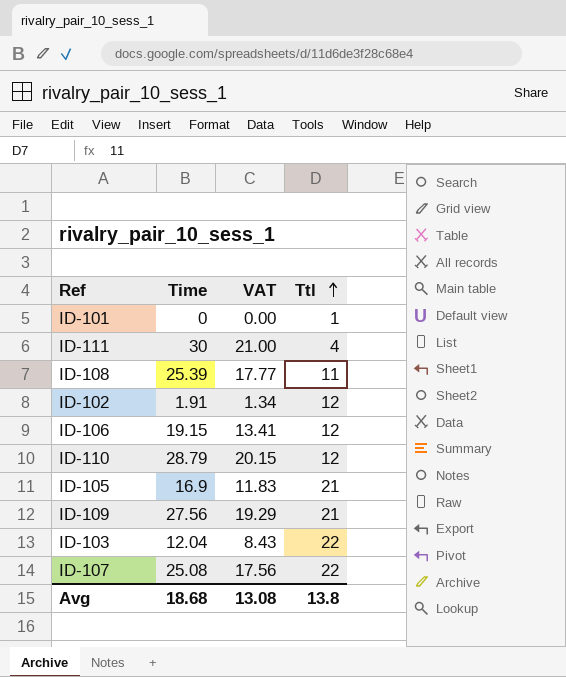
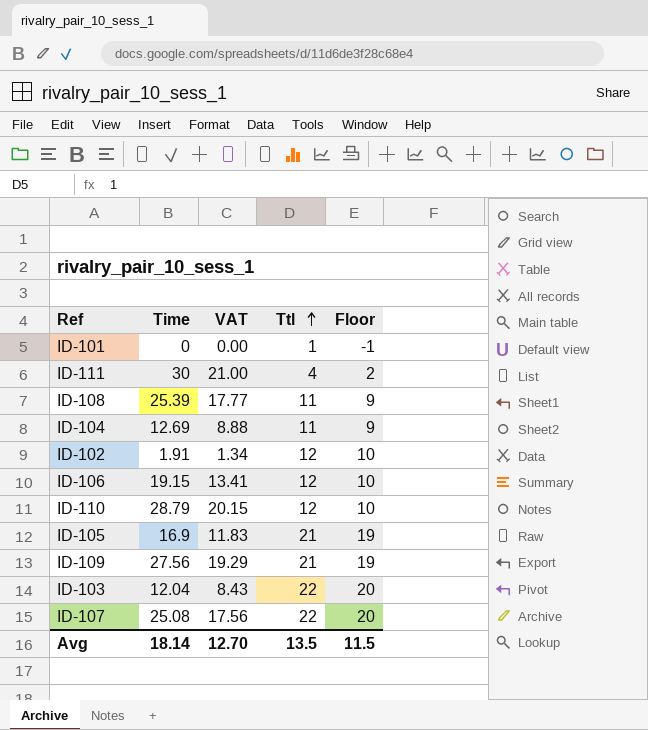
column Floor | formula: none -> [Ttl] - 2
row ID-104: none -> 12.69 | 8.88 | 11 | 9
Avg | Time: 18.68 -> 18.14
Avg | VAT: 13.08 -> 12.70
Avg | Ttl: 13.8 -> 13.5

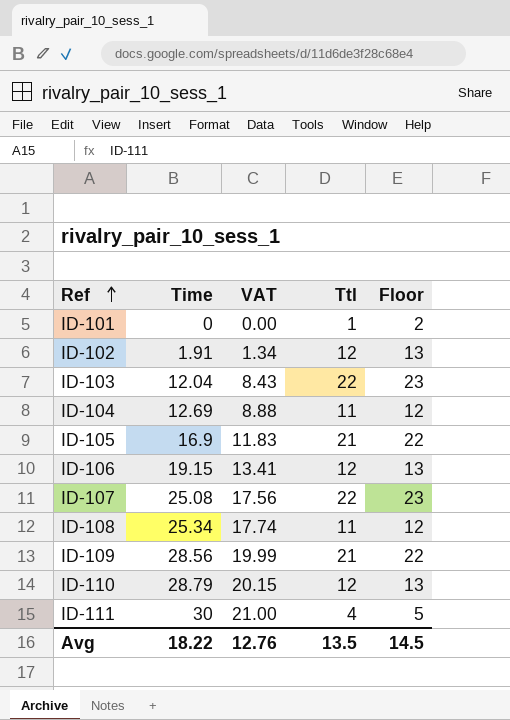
row order: Ttl ascending -> Ref ascending
column Floor | formula: [Ttl] - 2 -> [Ttl] + 1
ID-108 | Time: 25.39 -> 25.34
ID-108 | VAT: 17.77 -> 17.74
ID-109 | Time: 27.56 -> 28.56
ID-109 | VAT: 19.29 -> 19.99
Avg | Time: 18.14 -> 18.22
Avg | VAT: 12.70 -> 12.76
Avg | Floor: 11.5 -> 14.5

